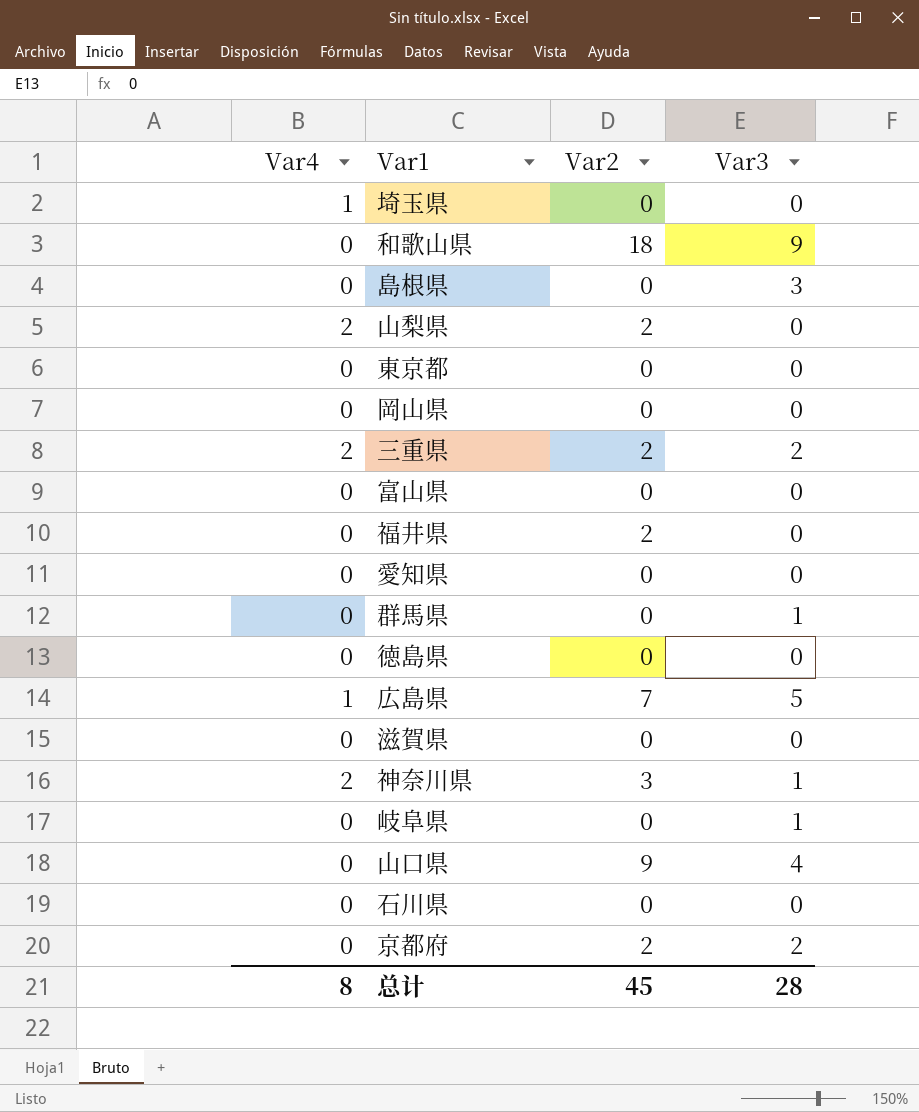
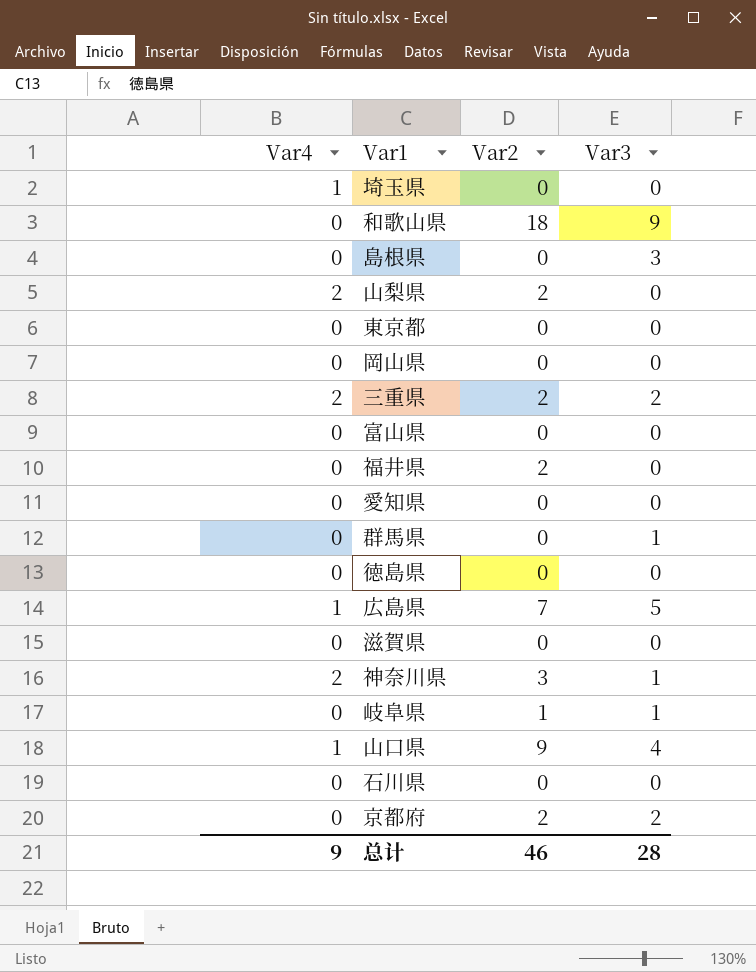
岐阜県 | Var2: 0 -> 1
山口県 | Var4: 0 -> 1
总计 | Var4: 8 -> 9
总计 | Var2: 45 -> 46

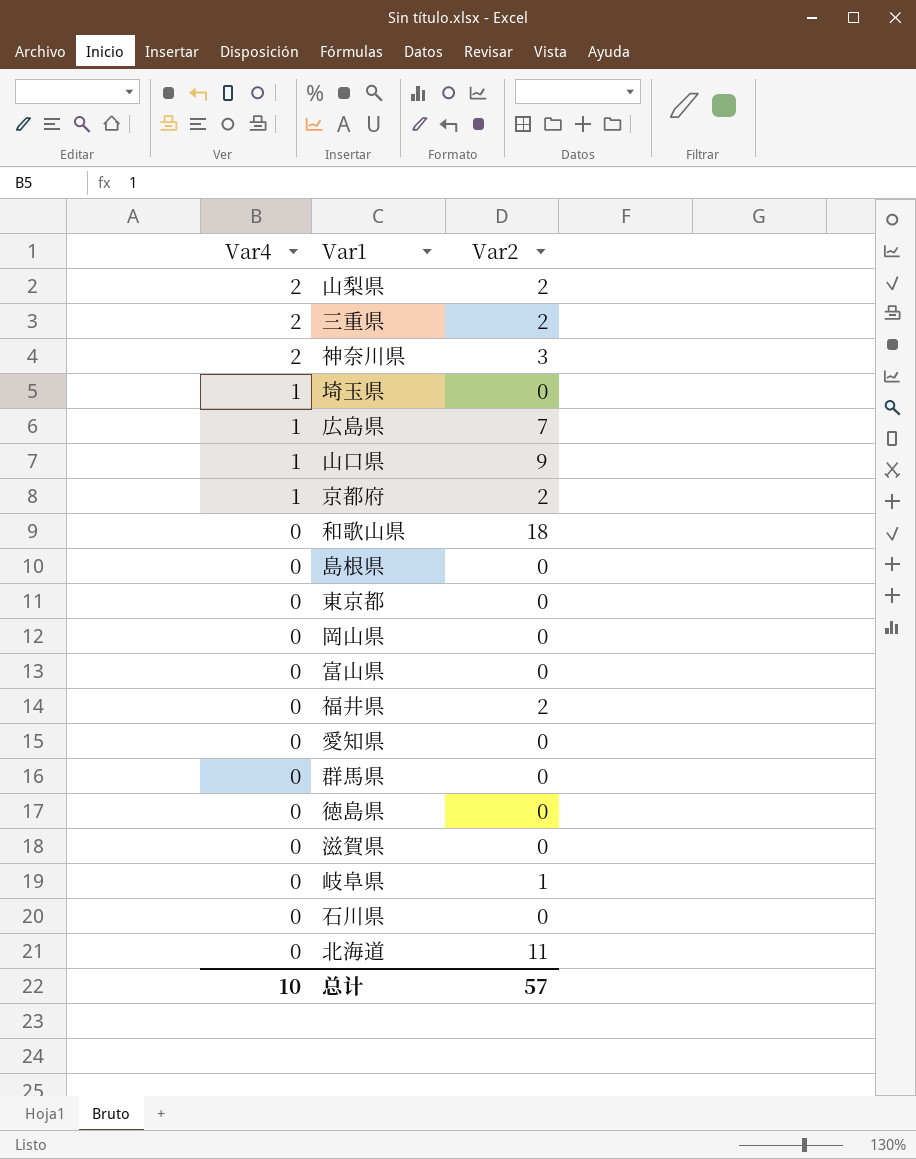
row order: none -> Var4 descending
column Var3 | position: 4 -> none
京都府 | Var4: 0 -> 1
row 北海道: none -> 0 | 11
总计 | Var4: 9 -> 10
总计 | Var2: 46 -> 57

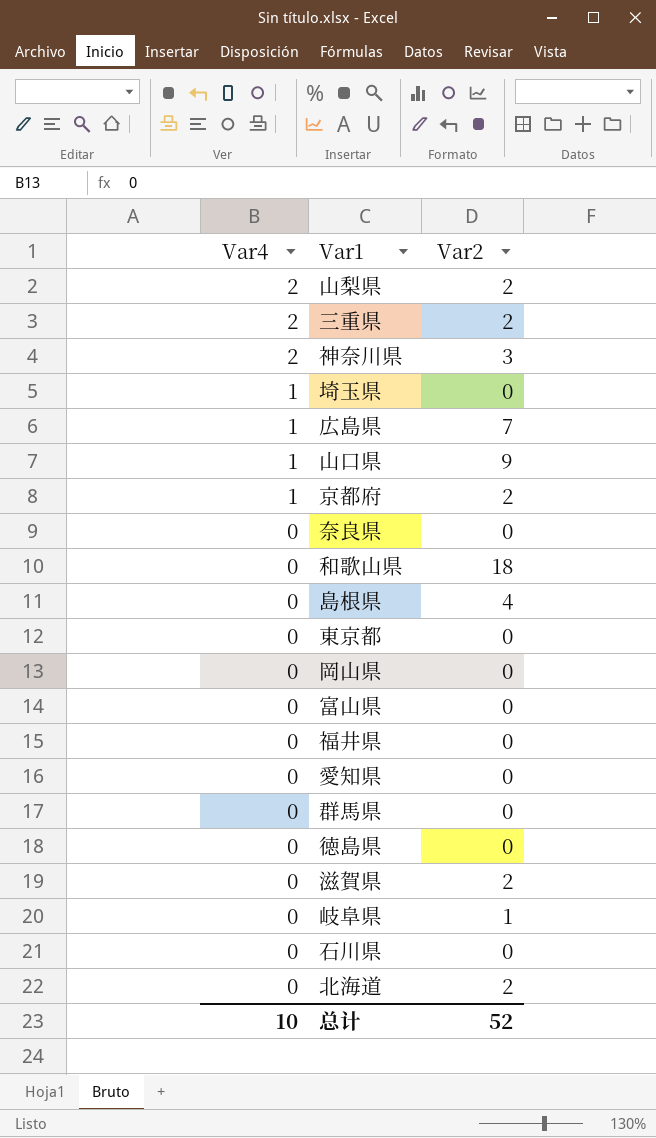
row 奈良県: none -> 0 | 0
島根県 | Var2: 0 -> 4
福井県 | Var2: 2 -> 0
滋賀県 | Var2: 0 -> 2
北海道 | Var2: 11 -> 2
总计 | Var2: 57 -> 52

